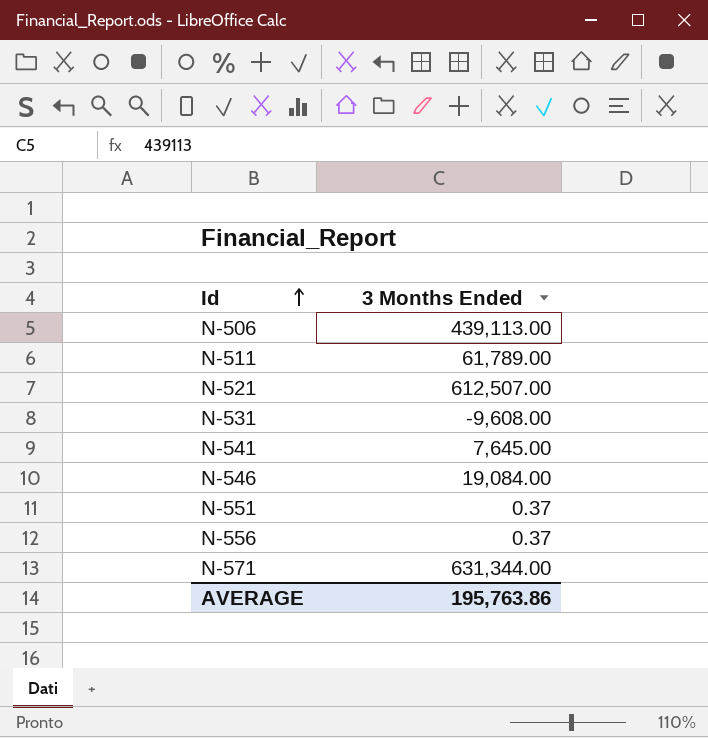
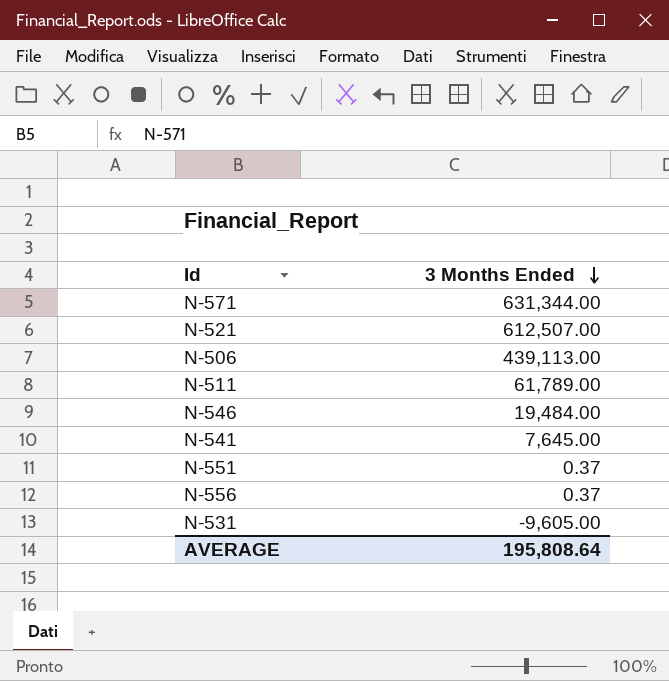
row order: Id ascending -> 3 Months Ended descending
N-546 | 3 Months Ended: 19,084.00 -> 19,484.00
N-531 | 3 Months Ended: -9,608.00 -> -9,605.00
AVERAGE | 3 Months Ended: 195,763.86 -> 195,808.64

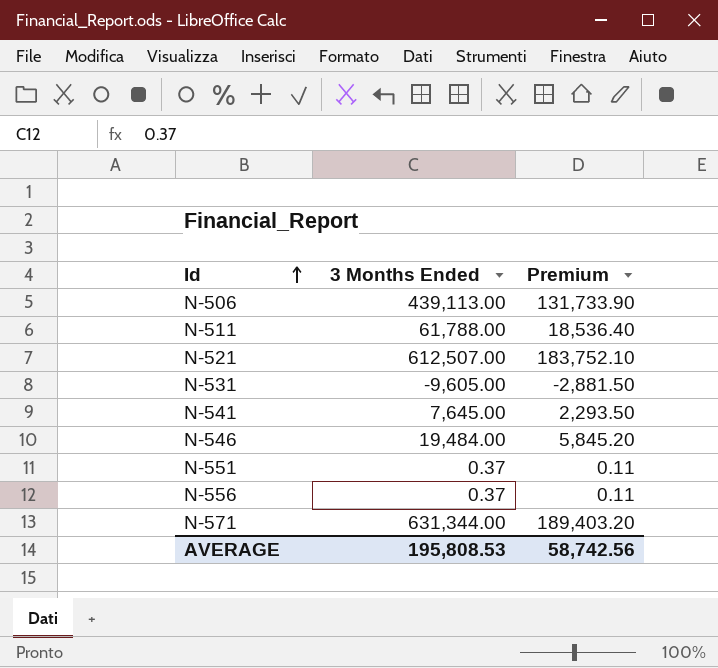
row order: 3 Months Ended descending -> Id ascending
column Premium | formula: none -> [3 Months Ended] * 0.3
N-511 | 3 Months Ended: 61,789.00 -> 61,788.00
AVERAGE | 3 Months Ended: 195,808.64 -> 195,808.53

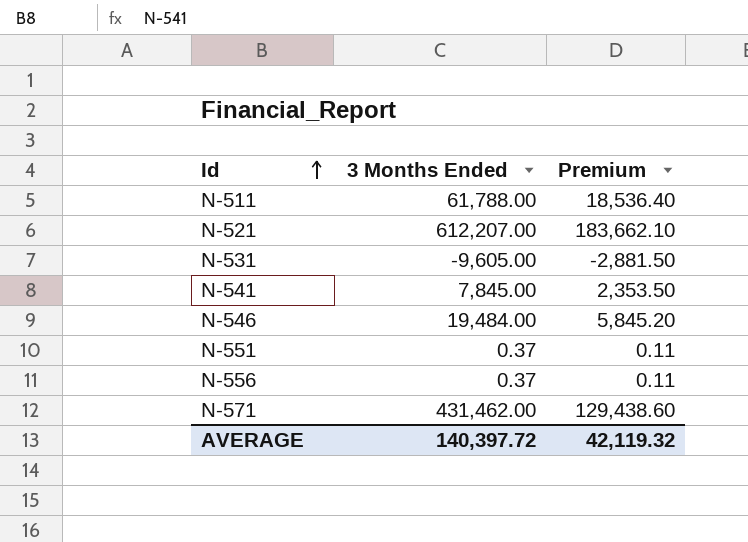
row N-506: 439,113.00 | 131,733.90 -> none
N-521 | 3 Months Ended: 612,507.00 -> 612,207.00
N-521 | Premium: 183,752.10 -> 183,662.10
N-541 | 3 Months Ended: 7,645.00 -> 7,845.00
N-541 | Premium: 2,293.50 -> 2,353.50
N-571 | 3 Months Ended: 631,344.00 -> 431,462.00
N-571 | Premium: 189,403.20 -> 129,438.60
AVERAGE | 3 Months Ended: 195,808.53 -> 140,397.72
AVERAGE | Premium: 58,742.56 -> 42,119.32

